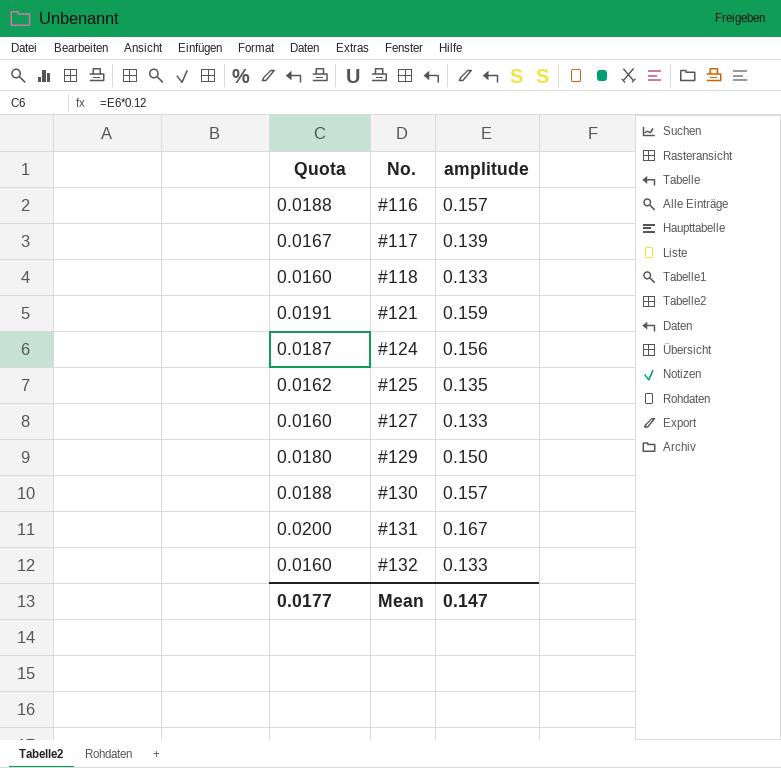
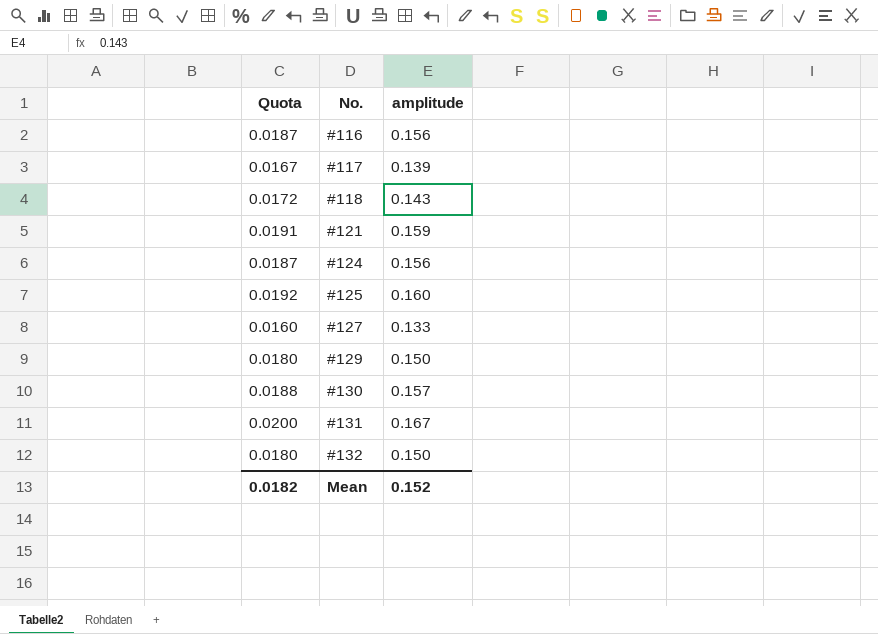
#116 | Quota: 0.0188 -> 0.0187
#116 | amplitude: 0.157 -> 0.156
#118 | Quota: 0.0160 -> 0.0172
#118 | amplitude: 0.133 -> 0.143
#125 | Quota: 0.0162 -> 0.0192
#125 | amplitude: 0.135 -> 0.160
#132 | Quota: 0.0160 -> 0.0180
#132 | amplitude: 0.133 -> 0.150
Mean | Quota: 0.0177 -> 0.0182
Mean | amplitude: 0.147 -> 0.152

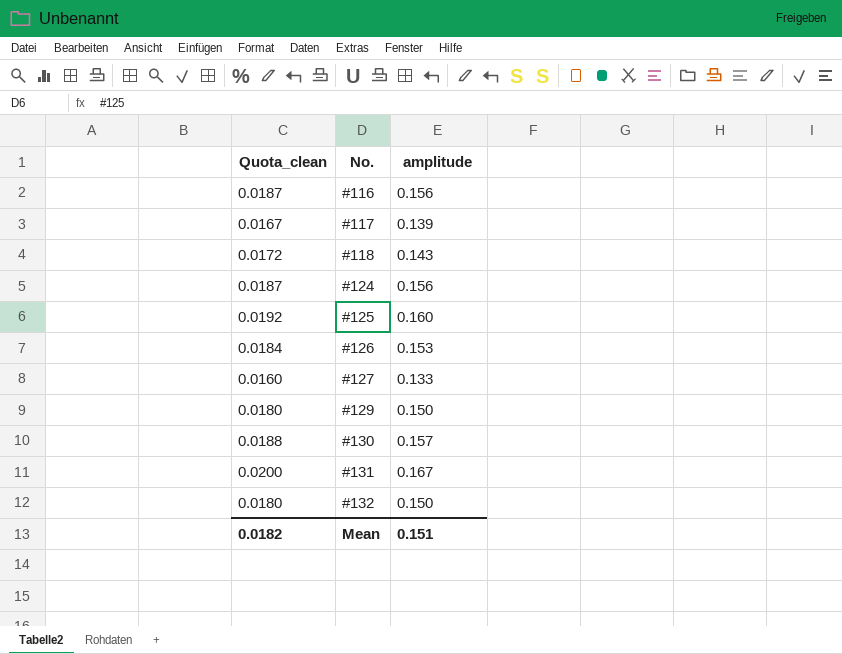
column name: Quota -> Quota_clean
row #121: 0.0191 | 0.159 -> none
row #126: none -> 0.0184 | 0.153
Mean | amplitude: 0.152 -> 0.151

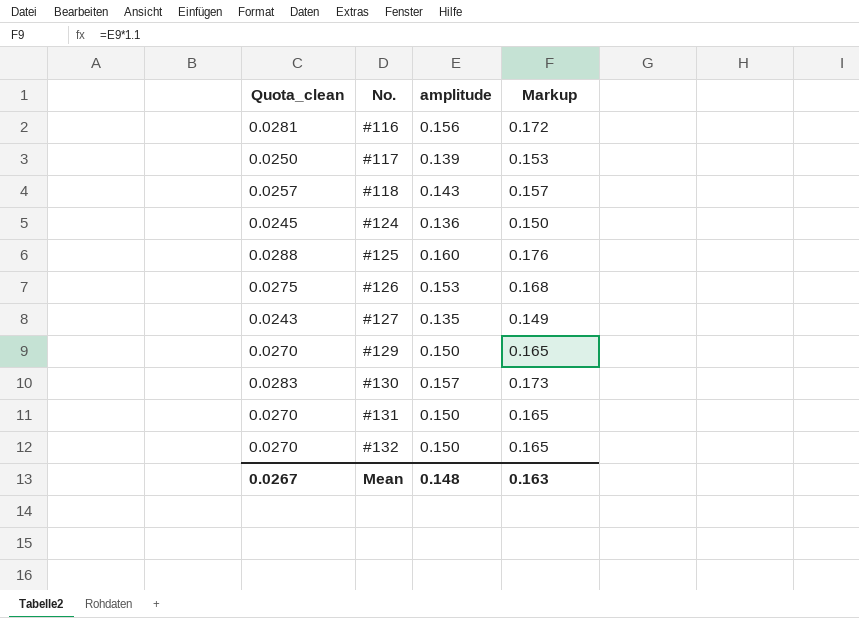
column Quota_clean | formula: [amplitude] * 0.12 -> [amplitude] * 0.18
column Markup | formula: none -> [amplitude] * 1.1
#124 | amplitude: 0.156 -> 0.136
#127 | amplitude: 0.133 -> 0.135
#131 | amplitude: 0.167 -> 0.150
Mean | Quota_clean: 0.0182 -> 0.0267
Mean | amplitude: 0.151 -> 0.148

